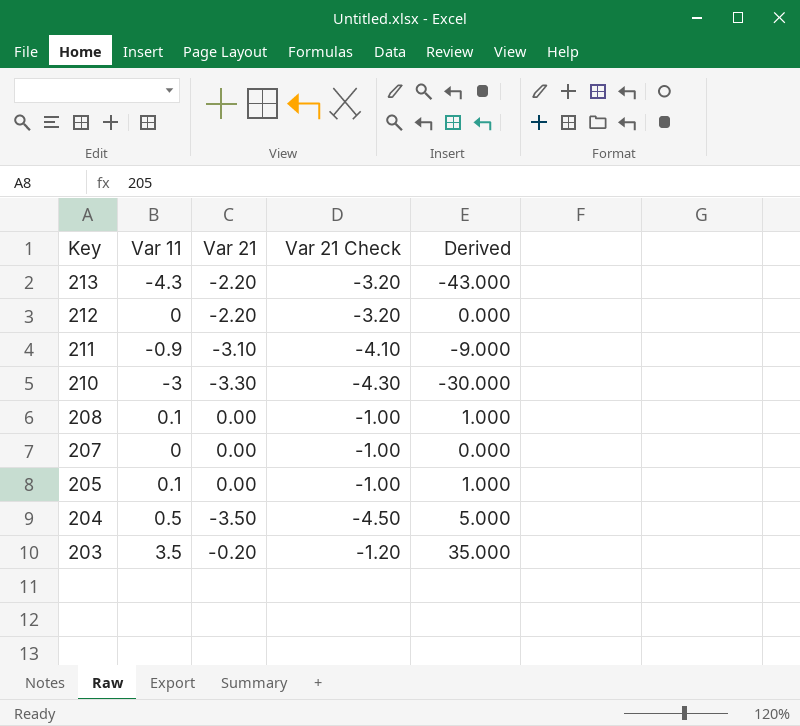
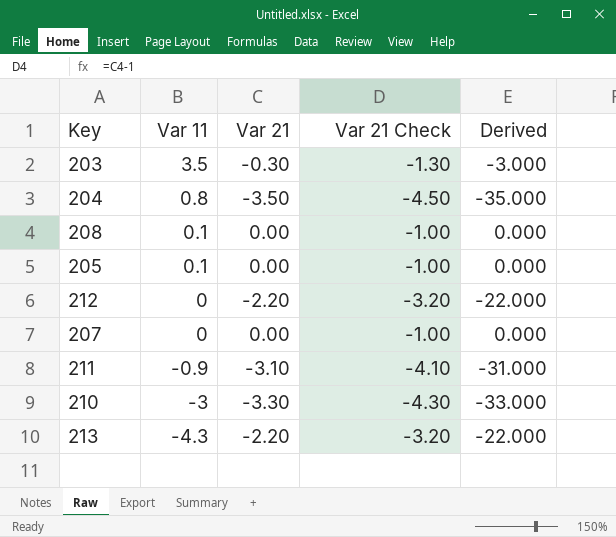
row order: Key descending -> Var 11 descending
column Derived | formula: [Var 11] * 10 -> [Var 21] * 10
203 | Var 21: -0.20 -> -0.30
203 | Var 21 Check: -1.20 -> -1.30
204 | Var 11: 0.5 -> 0.8

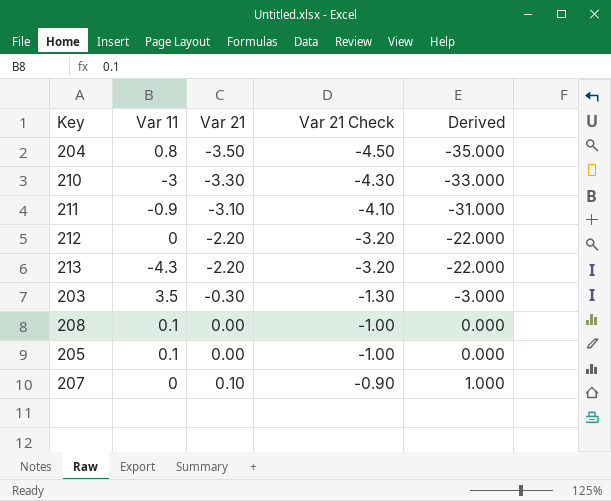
row order: Var 11 descending -> Var 21 ascending
207 | Var 21: 0.00 -> 0.10
207 | Var 21 Check: -1.00 -> -0.90
207 | Derived: 0.000 -> 1.000

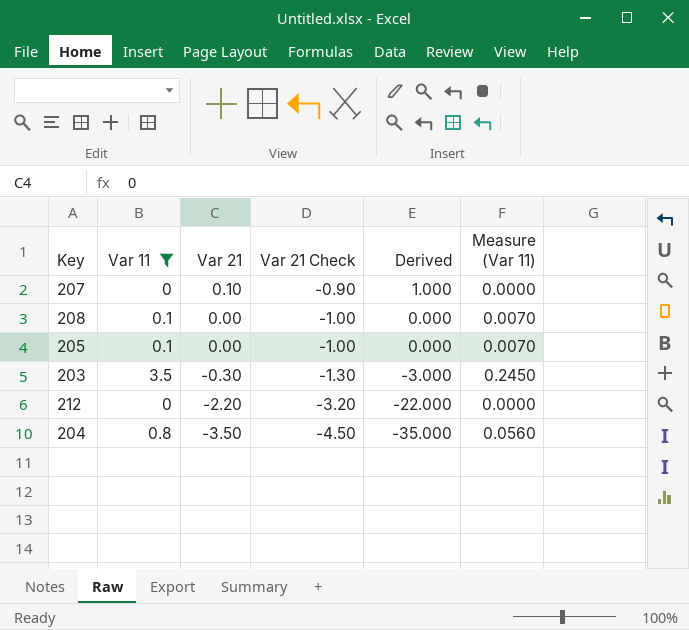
filter: none -> Var 11 >= 0
row order: Var 21 ascending -> Var 21 descending
column Measure (Var 11) | formula: none -> [Var 11] * 0.07

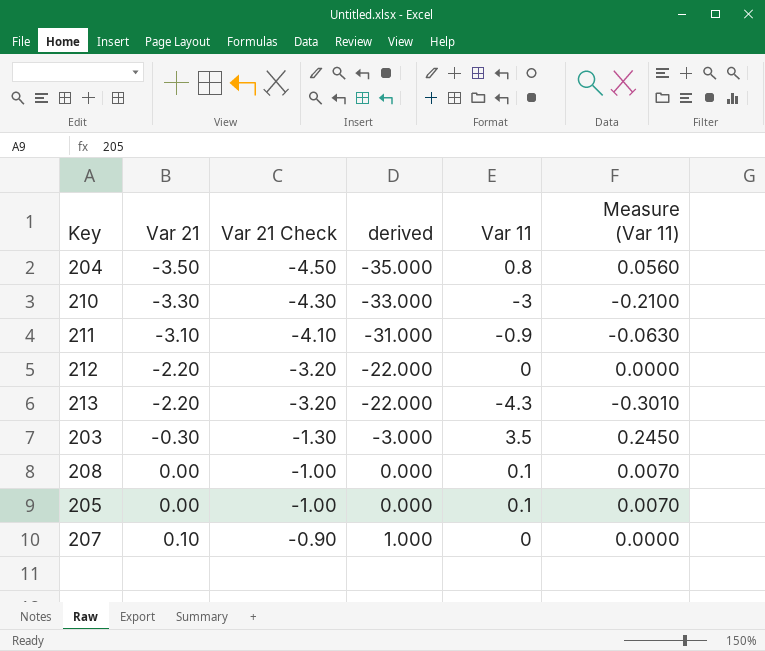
filter: Var 11 >= 0 -> none
row order: Var 21 descending -> Var 21 ascending
column name: Derived -> derived
column Var 11 | position: 2 -> 5

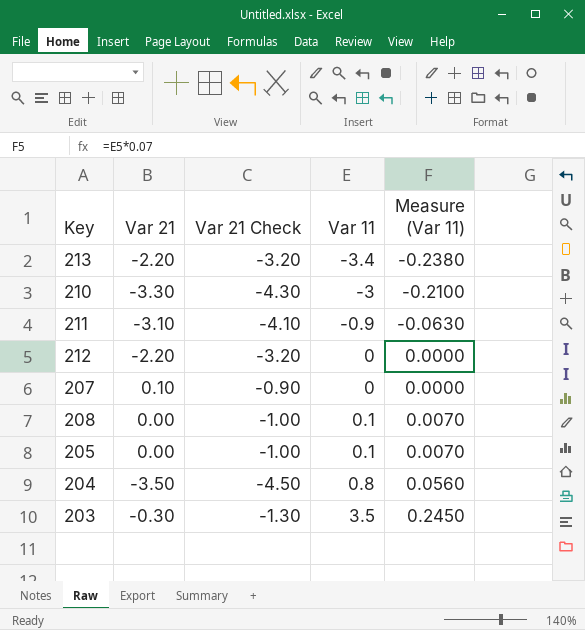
row order: Var 21 ascending -> Var 11 ascending
column derived | formula: [Var 21] * 10 -> none
213 | Var 11: -4.3 -> -3.4
213 | Measure (Var 11): -0.3010 -> -0.2380

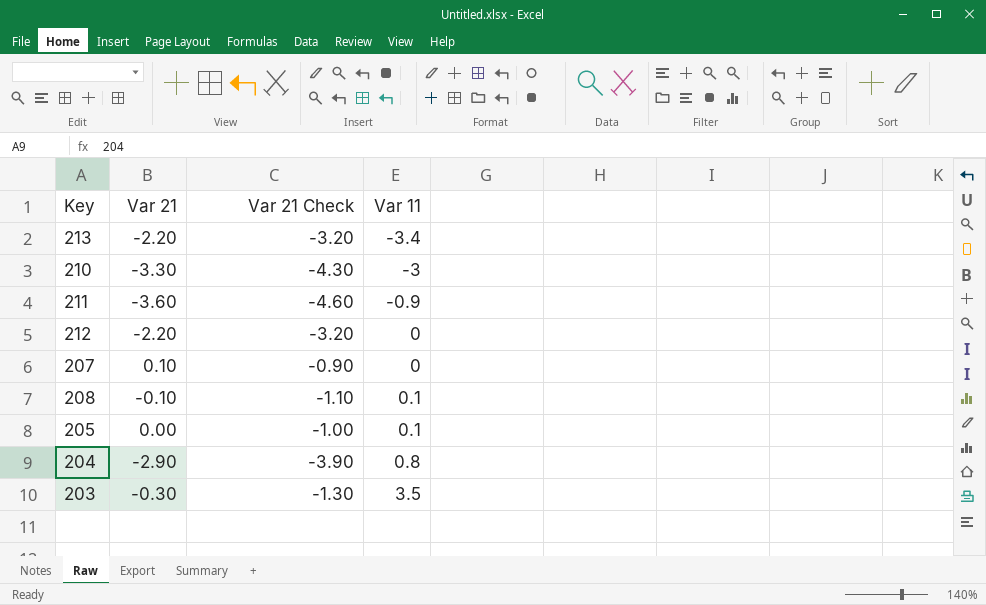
column Measure (Var 11) | formula: [Var 11] * 0.07 -> none
211 | Var 21: -3.10 -> -3.60
211 | Var 21 Check: -4.10 -> -4.60
208 | Var 21: 0.00 -> -0.10
208 | Var 21 Check: -1.00 -> -1.10
204 | Var 21: -3.50 -> -2.90
204 | Var 21 Check: -4.50 -> -3.90

